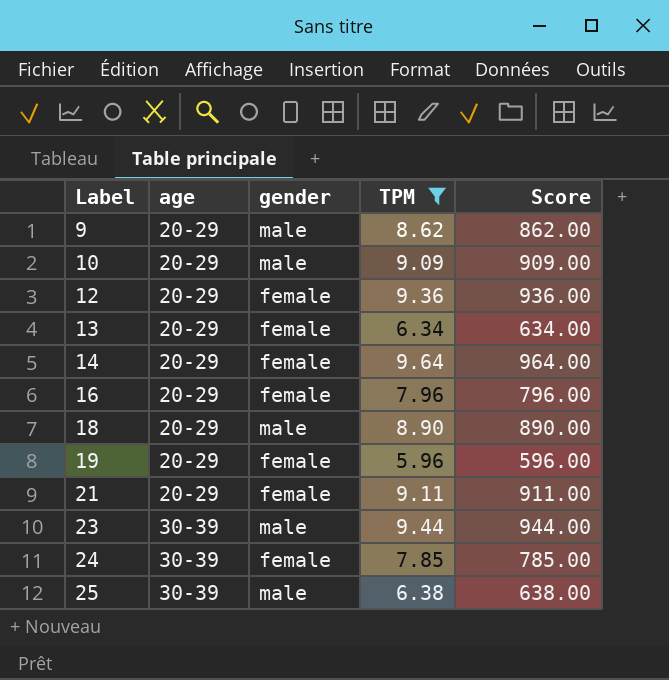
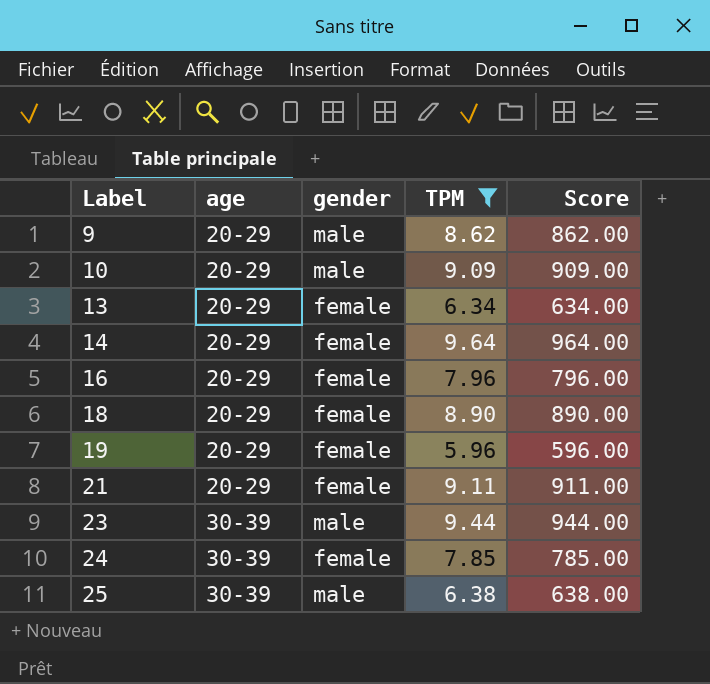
row 12: 20-29 | female | 9.36 | 936.00 -> none
18 | gender: male -> female

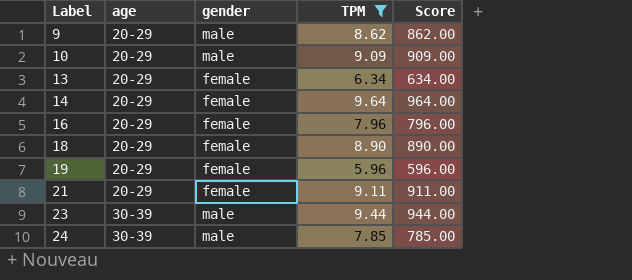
row 25: 30-39 | male | 6.38 | 638.00 -> none
24 | gender: female -> male

